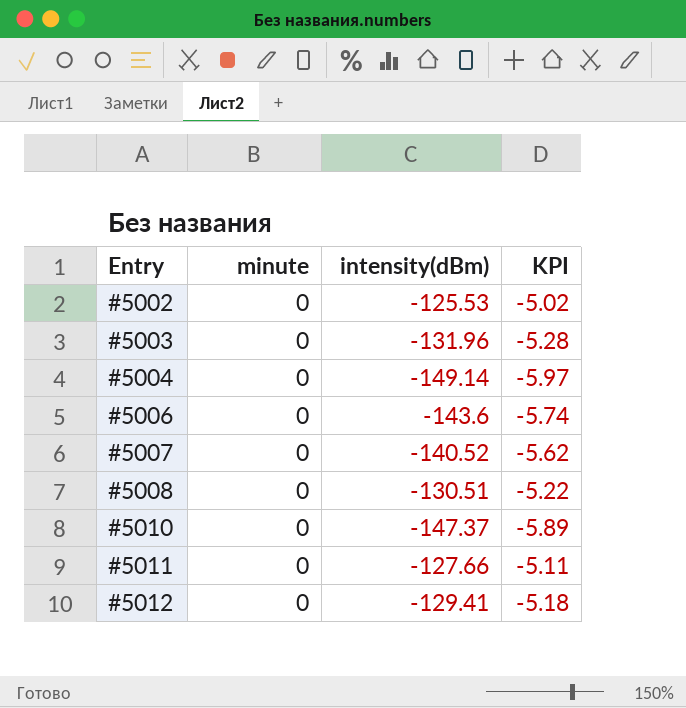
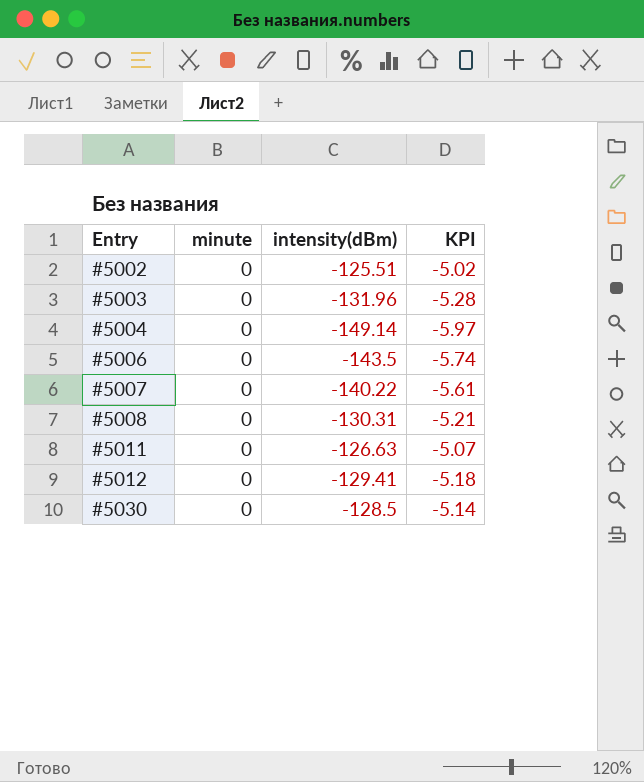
row #5010: 0 | -147.37 | -5.89 -> none
#5002 | intensity(dBm): -125.53 -> -125.51
#5006 | intensity(dBm): -143.6 -> -143.5
#5007 | intensity(dBm): -140.52 -> -140.22
#5007 | KPI: -5.62 -> -5.61
#5008 | intensity(dBm): -130.51 -> -130.31
#5008 | KPI: -5.22 -> -5.21
#5011 | intensity(dBm): -127.66 -> -126.63
#5011 | KPI: -5.11 -> -5.07
row #5030: none -> 0 | -128.5 | -5.14

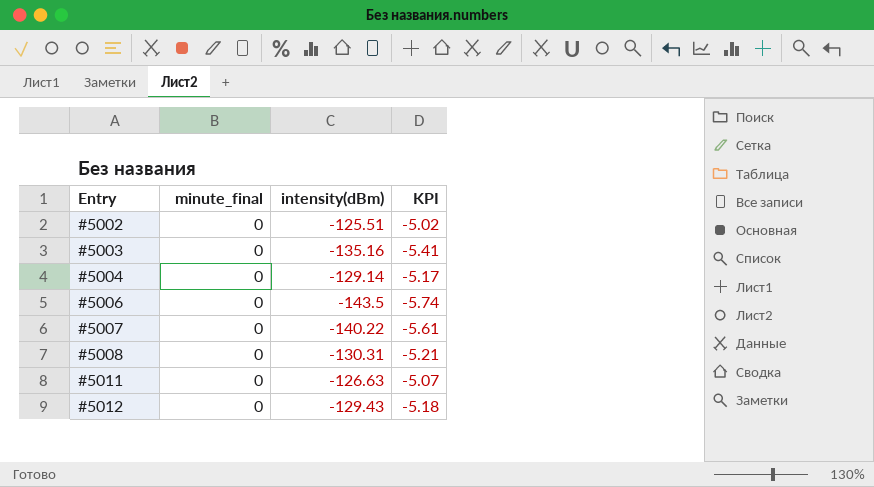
column name: minute -> minute_final
row #5030: 0 | -128.5 | -5.14 -> none
#5003 | intensity(dBm): -131.96 -> -135.16
#5003 | KPI: -5.28 -> -5.41
#5004 | intensity(dBm): -149.14 -> -129.14
#5004 | KPI: -5.97 -> -5.17
#5012 | intensity(dBm): -129.41 -> -129.43

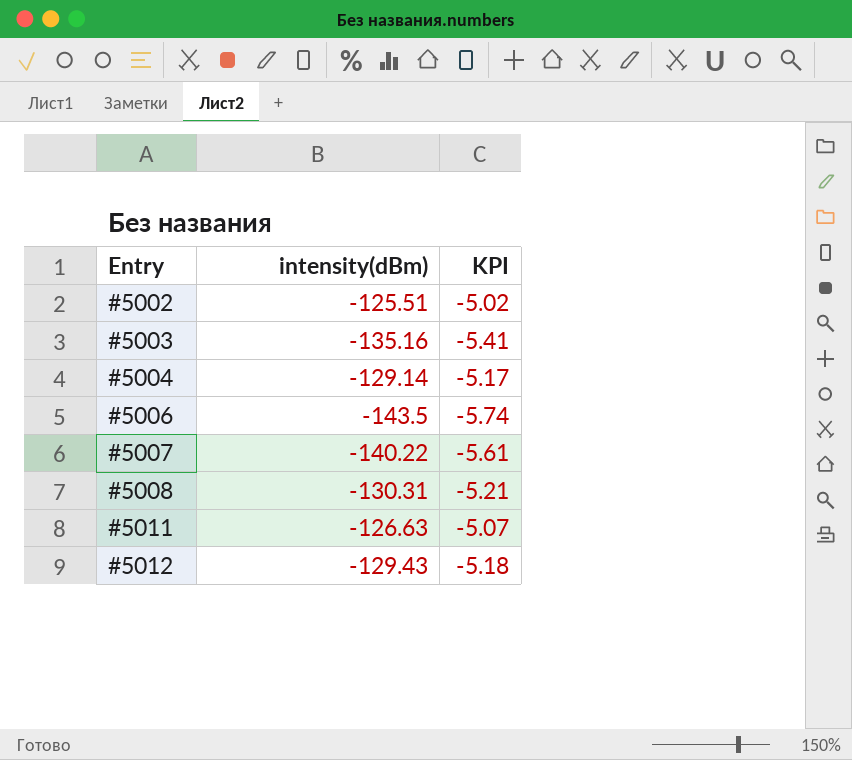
column minute_final | position: 2 -> none

